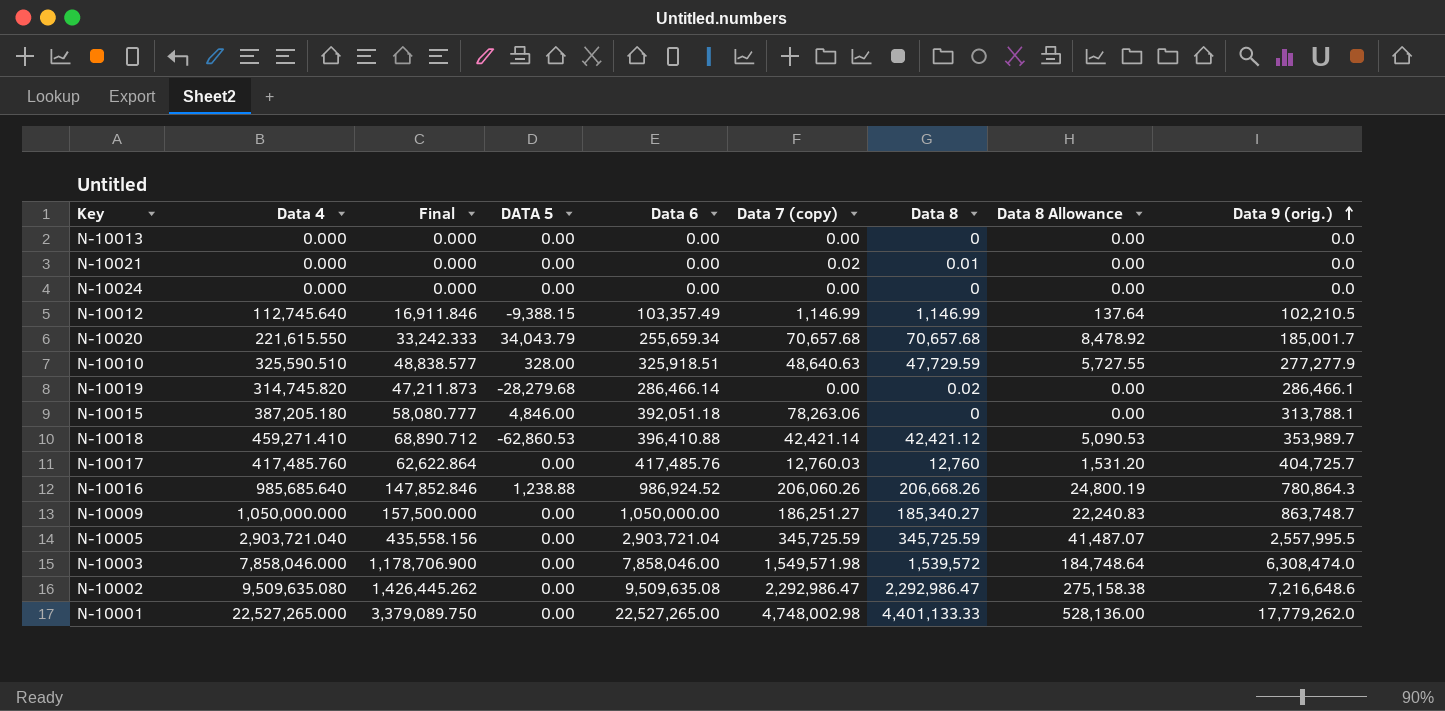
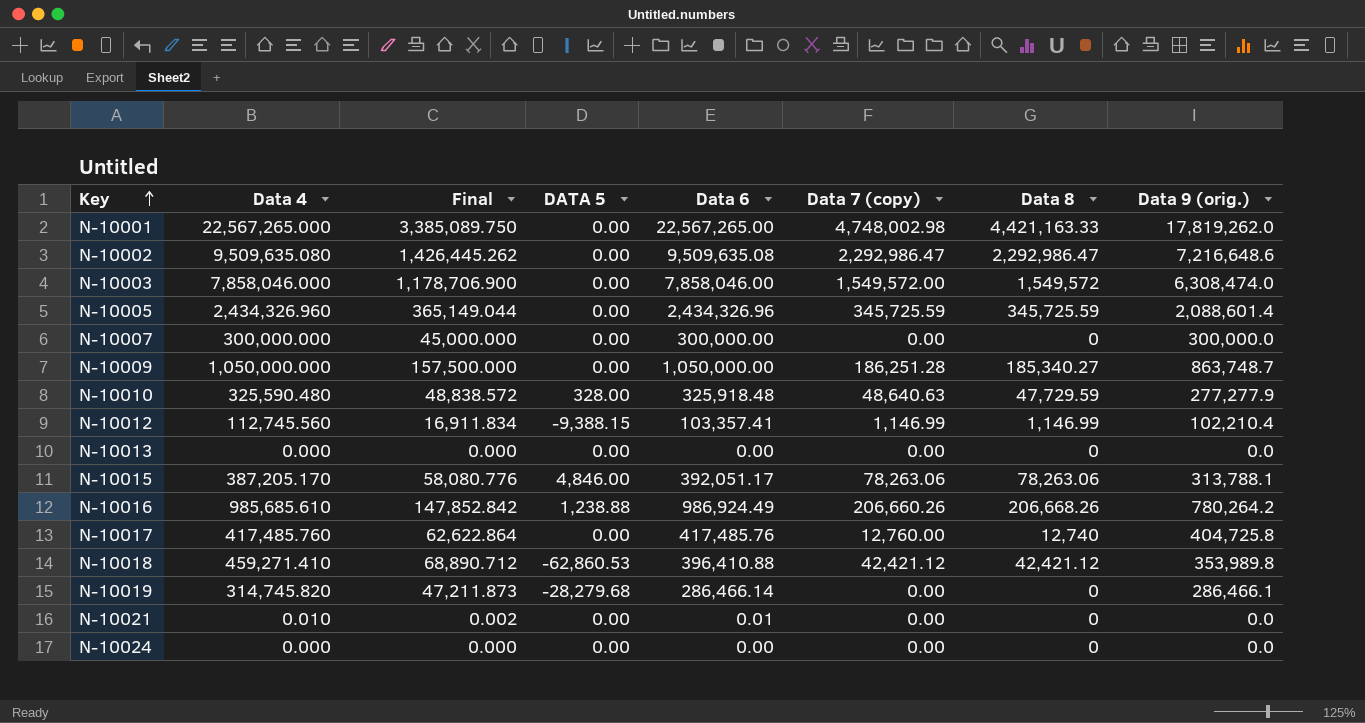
row order: Data 9 (orig.) ascending -> Key ascending
column Data 8 Allowance | formula: [Data 8] * 0.12 -> none
row N-10020: 221,615.550 | 33,242.333 | 34,043.79 | 255,659.34 | 70,657.68 | 70,657.68 | 8,478.92 | 185,001.7 -> none
N-10001 | Data 4: 22,527,265.000 -> 22,567,265.000
N-10001 | Final: 3,379,089.750 -> 3,385,089.750
N-10001 | Data 6: 22,527,265.00 -> 22,567,265.00
N-10001 | Data 8: 4,401,133.33 -> 4,421,163.33
N-10001 | Data 9 (orig.): 17,779,262.0 -> 17,819,262.0
N-10003 | Data 7 (copy): 1,549,571.98 -> 1,549,572.00
N-10003 | Data 8: 1,539,572 -> 1,549,572
N-10005 | Data 4: 2,903,721.040 -> 2,434,326.960
N-10005 | Final: 435,558.156 -> 365,149.044
N-10005 | Data 6: 2,903,721.04 -> 2,434,326.96
N-10005 | Data 9 (orig.): 2,557,995.5 -> 2,088,601.4
row N-10007: none -> 300,000.000 | 45,000.000 | 0.00 | 300,000.00 | 0.00 | 0 | 300,000.0
N-10009 | Data 7 (copy): 186,251.27 -> 186,251.28
N-10010 | Data 4: 325,590.510 -> 325,590.480
N-10010 | Final: 48,838.577 -> 48,838.572
N-10010 | Data 6: 325,918.51 -> 325,918.48
N-10012 | Data 4: 112,745.640 -> 112,745.560
N-10012 | Final: 16,911.846 -> 16,911.834
N-10012 | Data 6: 103,357.49 -> 103,357.41
N-10012 | Data 9 (orig.): 102,210.5 -> 102,210.4
N-10015 | Data 4: 387,205.180 -> 387,205.170
N-10015 | Final: 58,080.777 -> 58,080.776
N-10015 | Data 6: 392,051.18 -> 392,051.17
N-10015 | Data 8: 0 -> 78,263.06
N-10016 | Data 4: 985,685.640 -> 985,685.610
N-10016 | Final: 147,852.846 -> 147,852.842
N-10016 | Data 6: 986,924.52 -> 986,924.49
N-10016 | Data 7 (copy): 206,060.26 -> 206,660.26
N-10016 | Data 9 (orig.): 780,864.3 -> 780,264.2
N-10017 | Data 7 (copy): 12,760.03 -> 12,760.00
N-10017 | Data 8: 12,760 -> 12,740
N-10017 | Data 9 (orig.): 404,725.7 -> 404,725.8
N-10018 | Data 7 (copy): 42,421.14 -> 42,421.12
N-10018 | Data 9 (orig.): 353,989.7 -> 353,989.8
N-10019 | Data 8: 0.02 -> 0
N-10021 | Data 4: 0.000 -> 0.010
N-10021 | Final: 0.000 -> 0.002
N-10021 | Data 6: 0.00 -> 0.01
N-10021 | Data 7 (copy): 0.02 -> 0.00
N-10021 | Data 8: 0.01 -> 0

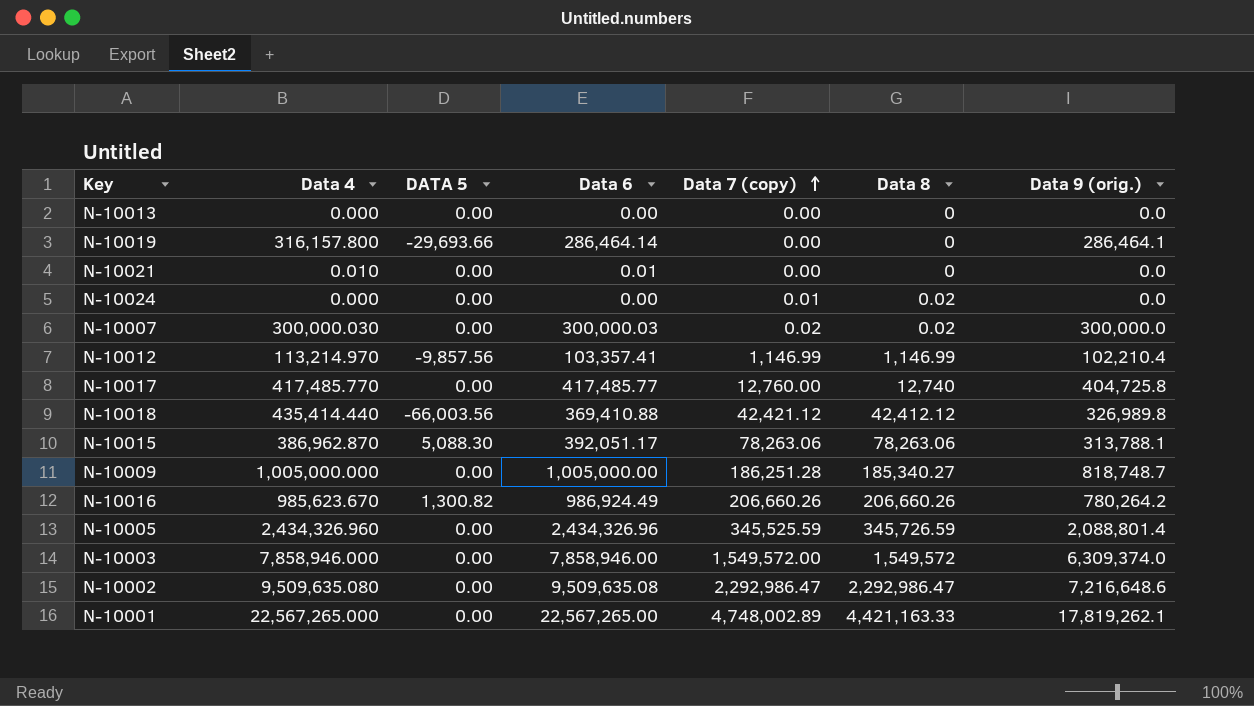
row order: Key ascending -> Data 7 (copy) ascending
column Final | formula: [Data 4] * 0.15 -> none
row N-10010: 325,590.480 | 48,838.572 | 328.00 | 325,918.48 | 48,640.63 | 47,729.59 | 277,277.9 -> none
N-10019 | Data 4: 314,745.820 -> 316,157.800
N-10019 | DATA 5: -28,279.68 -> -29,693.66
N-10019 | Data 6: 286,466.14 -> 286,464.14
N-10019 | Data 9 (orig.): 286,466.1 -> 286,464.1
N-10024 | Data 7 (copy): 0.00 -> 0.01
N-10024 | Data 8: 0 -> 0.02
N-10007 | Data 4: 300,000.000 -> 300,000.030
N-10007 | Data 6: 300,000.00 -> 300,000.03
N-10007 | Data 7 (copy): 0.00 -> 0.02
N-10007 | Data 8: 0 -> 0.02
N-10012 | Data 4: 112,745.560 -> 113,214.970
N-10012 | DATA 5: -9,388.15 -> -9,857.56
N-10017 | Data 4: 417,485.760 -> 417,485.770
N-10017 | Data 6: 417,485.76 -> 417,485.77
N-10018 | Data 4: 459,271.410 -> 435,414.440
N-10018 | DATA 5: -62,860.53 -> -66,003.56
N-10018 | Data 6: 396,410.88 -> 369,410.88
N-10018 | Data 8: 42,421.12 -> 42,412.12
N-10018 | Data 9 (orig.): 353,989.8 -> 326,989.8
N-10015 | Data 4: 387,205.170 -> 386,962.870
N-10015 | DATA 5: 4,846.00 -> 5,088.30
N-10009 | Data 4: 1,050,000.000 -> 1,005,000.000
N-10009 | Data 6: 1,050,000.00 -> 1,005,000.00
N-10009 | Data 9 (orig.): 863,748.7 -> 818,748.7
N-10016 | Data 4: 985,685.610 -> 985,623.670
N-10016 | DATA 5: 1,238.88 -> 1,300.82
N-10016 | Data 8: 206,668.26 -> 206,660.26
N-10005 | Data 7 (copy): 345,725.59 -> 345,525.59
N-10005 | Data 8: 345,725.59 -> 345,726.59
N-10005 | Data 9 (orig.): 2,088,601.4 -> 2,088,801.4
N-10003 | Data 4: 7,858,046.000 -> 7,858,946.000
N-10003 | Data 6: 7,858,046.00 -> 7,858,946.00
N-10003 | Data 9 (orig.): 6,308,474.0 -> 6,309,374.0
N-10001 | Data 7 (copy): 4,748,002.98 -> 4,748,002.89
N-10001 | Data 9 (orig.): 17,819,262.0 -> 17,819,262.1

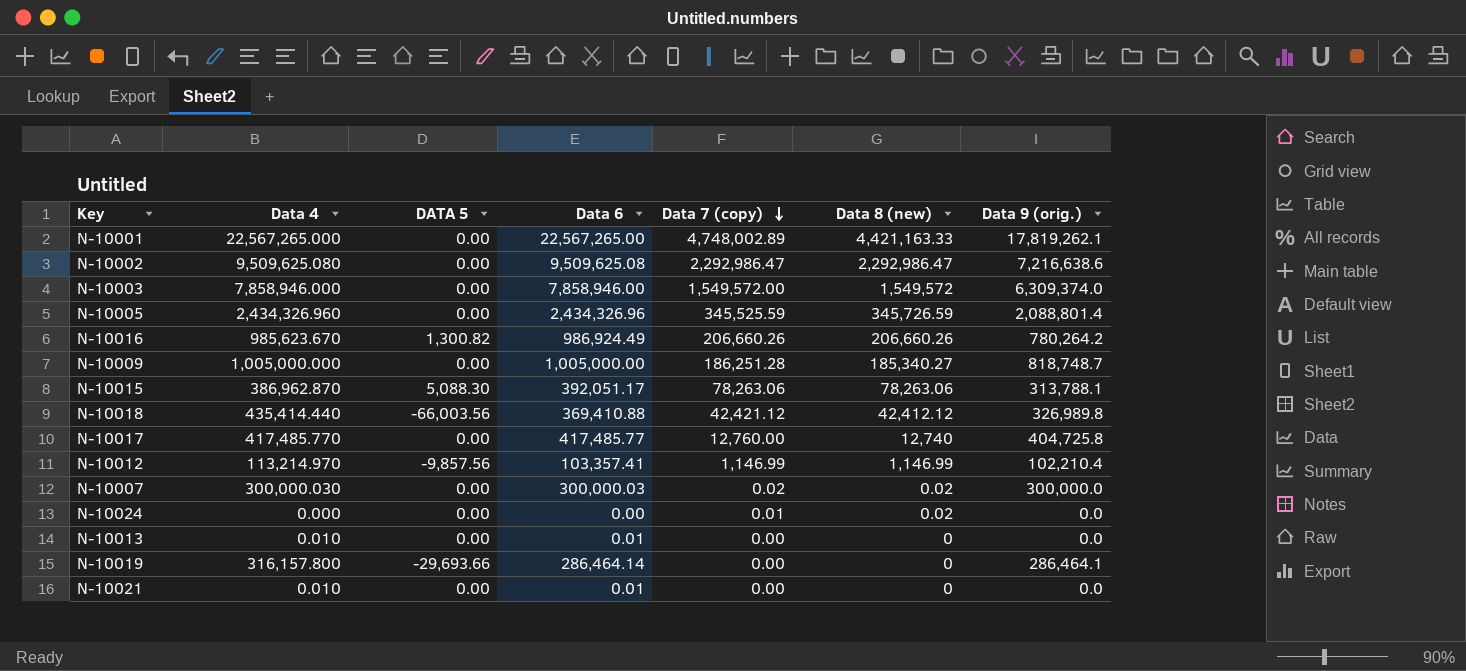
row order: Data 7 (copy) ascending -> Data 7 (copy) descending
column name: Data 8 -> Data 8 (new)
N-10002 | Data 4: 9,509,635.080 -> 9,509,625.080
N-10002 | Data 6: 9,509,635.08 -> 9,509,625.08
N-10002 | Data 9 (orig.): 7,216,648.6 -> 7,216,638.6
N-10013 | Data 4: 0.000 -> 0.010
N-10013 | Data 6: 0.00 -> 0.01

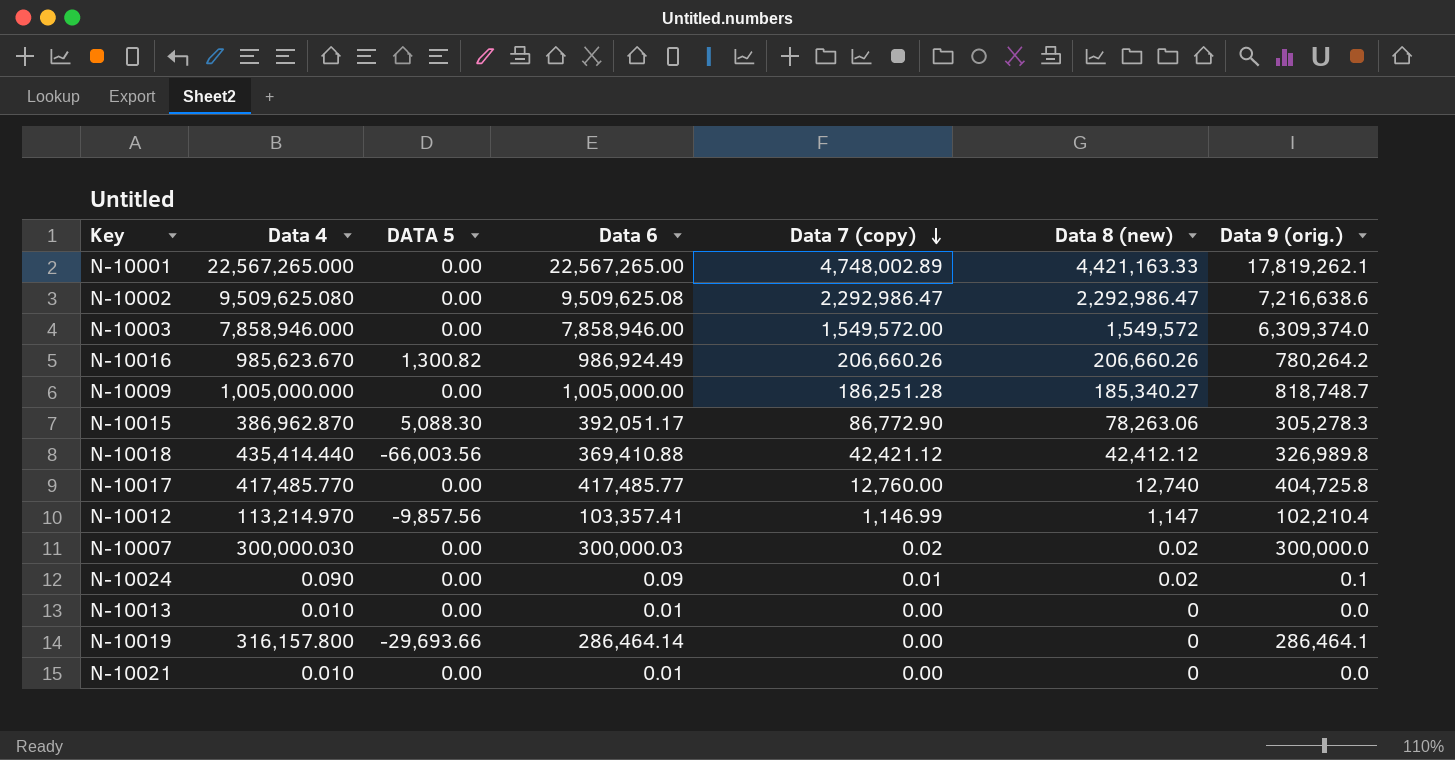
row N-10005: 2,434,326.960 | 0.00 | 2,434,326.96 | 345,525.59 | 345,726.59 | 2,088,801.4 -> none
N-10015 | Data 7 (copy): 78,263.06 -> 86,772.90
N-10015 | Data 9 (orig.): 313,788.1 -> 305,278.3
N-10012 | Data 8 (new): 1,146.99 -> 1,147
N-10024 | Data 4: 0.000 -> 0.090
N-10024 | Data 6: 0.00 -> 0.09
N-10024 | Data 9 (orig.): 0.0 -> 0.1

